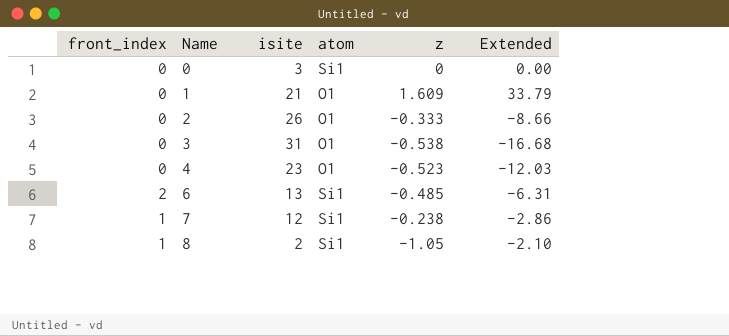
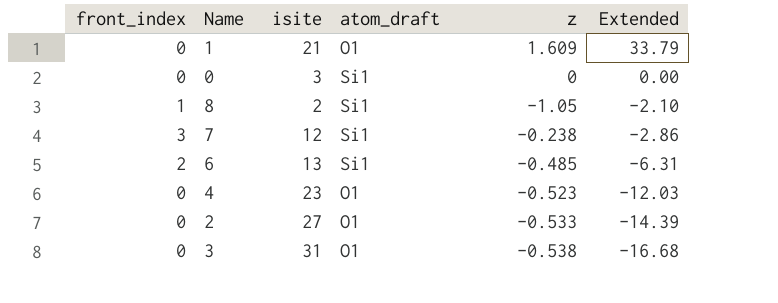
row order: Name ascending -> Extended descending
column name: atom -> atom_draft
7 | front_index: 1 -> 3
2 | isite: 26 -> 27
2 | z: -0.333 -> -0.533
2 | Extended: -8.66 -> -14.39

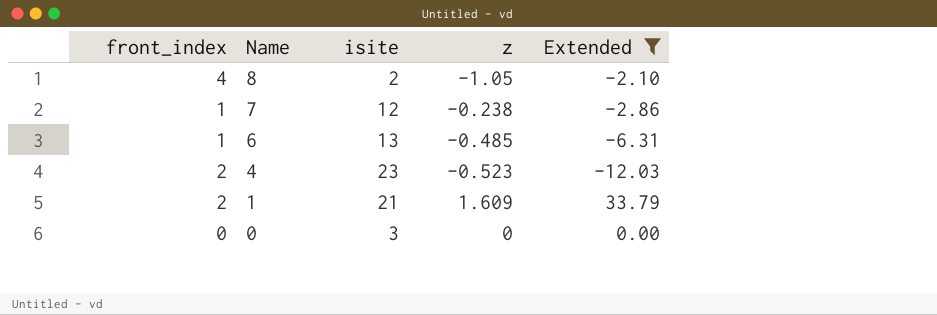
filter: none -> Extended >= -12.03
row order: Extended descending -> Name descending
column atom_draft | position: 4 -> none
8 | front_index: 1 -> 4
7 | front_index: 3 -> 1
6 | front_index: 2 -> 1
4 | front_index: 0 -> 2
1 | front_index: 0 -> 2

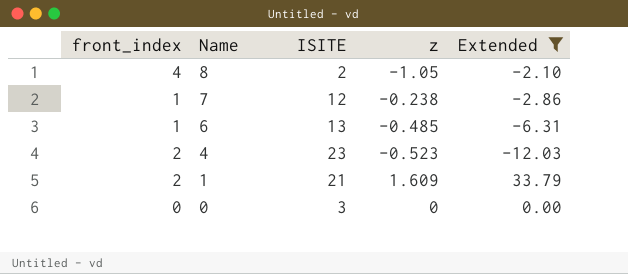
column name: isite -> ISITE

